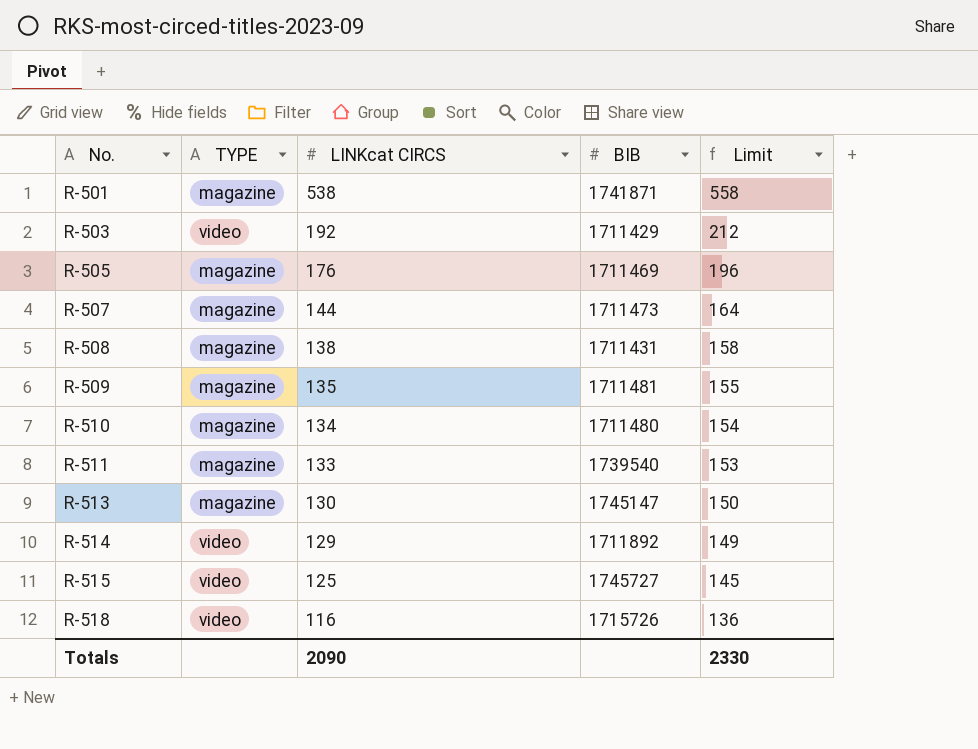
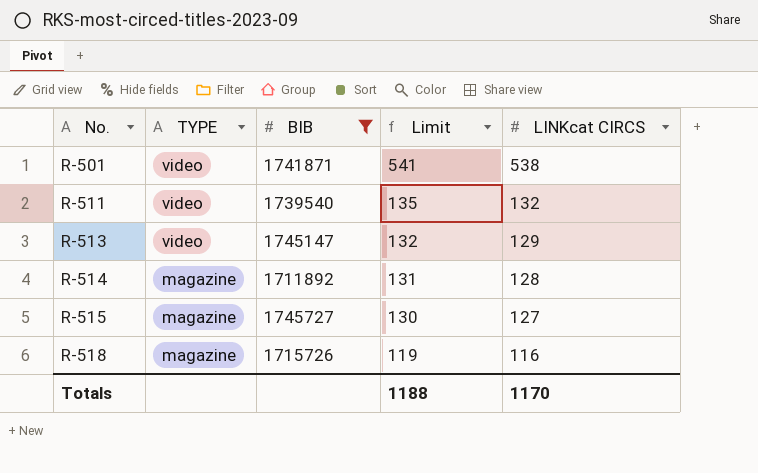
filter: none -> BIB >= 1711892
column Limit | formula: [LINKcat CIRCS] + 20 -> [LINKcat CIRCS] + 3
column LINKcat CIRCS | position: 3 -> 5
R-501 | TYPE: magazine -> video
R-511 | TYPE: magazine -> video
R-511 | LINKcat CIRCS: 133 -> 132
R-513 | TYPE: magazine -> video
R-513 | LINKcat CIRCS: 130 -> 129
R-514 | TYPE: video -> magazine
R-514 | LINKcat CIRCS: 129 -> 128
R-515 | TYPE: video -> magazine
R-515 | LINKcat CIRCS: 125 -> 127
R-518 | TYPE: video -> magazine
Totals | Limit: 2330 -> 1188
Totals | LINKcat CIRCS: 2090 -> 1170

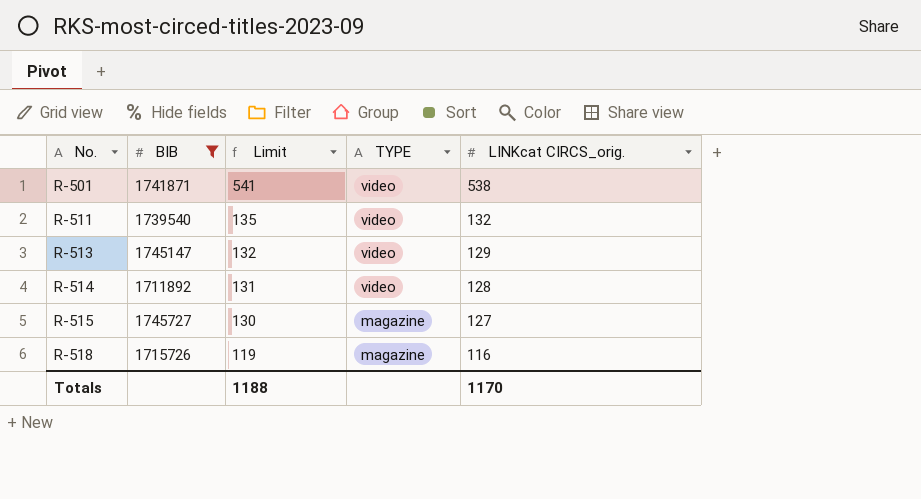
column TYPE | position: 2 -> 4
column name: LINKcat CIRCS -> LINKcat CIRCS_orig.
R-514 | TYPE: magazine -> video

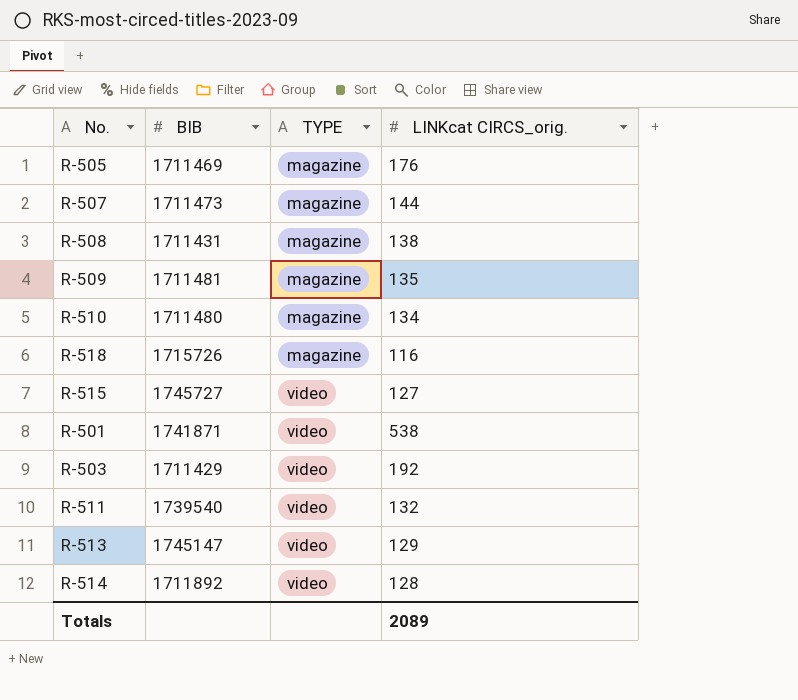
filter: BIB >= 1711892 -> none
row order: No. ascending -> TYPE ascending
column Limit | formula: [LINKcat CIRCS_orig.] + 3 -> none
R-515 | TYPE: magazine -> video
Totals | LINKcat CIRCS_orig.: 1170 -> 2089

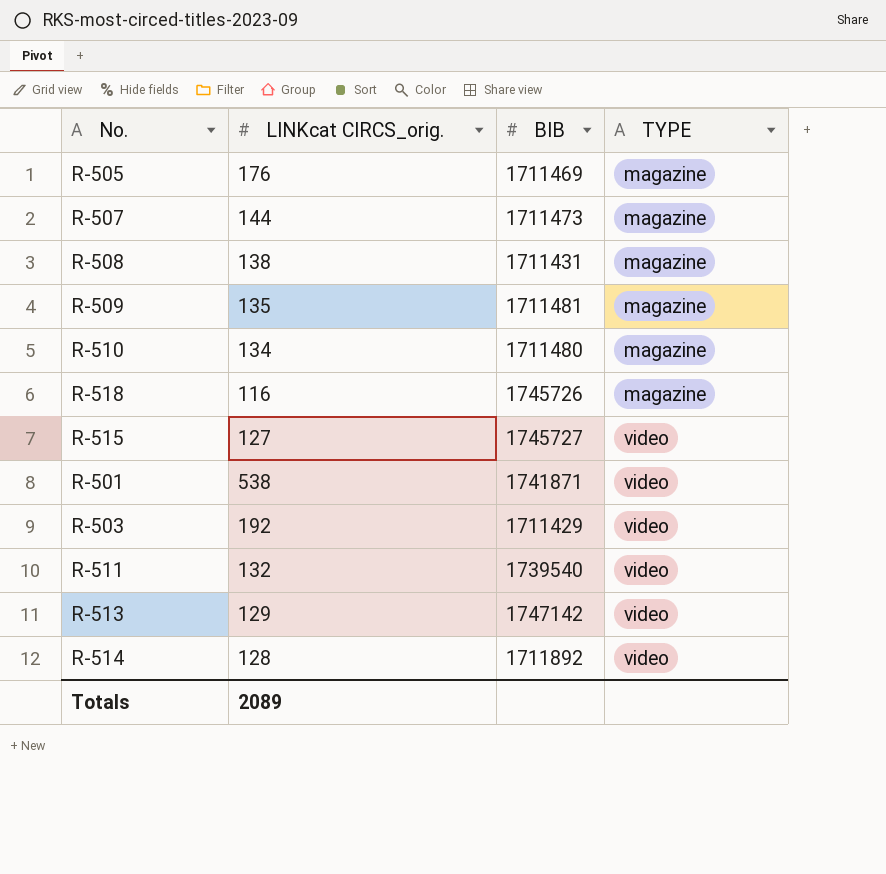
column LINKcat CIRCS_orig. | position: 4 -> 2
R-518 | BIB: 1715726 -> 1745726
R-513 | BIB: 1745147 -> 1747142

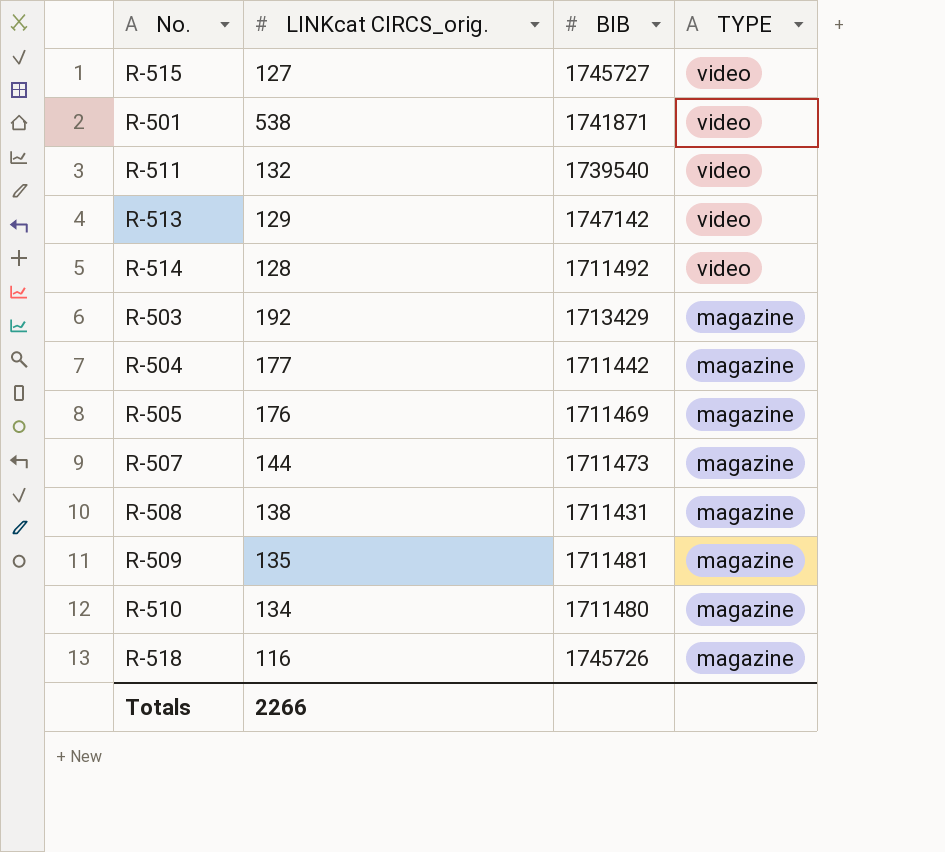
row order: TYPE ascending -> TYPE descending
R-514 | BIB: 1711892 -> 1711492
R-503 | BIB: 1711429 -> 1713429
R-503 | TYPE: video -> magazine
row R-504: none -> 177 | 1711442 | magazine
Totals | LINKcat CIRCS_orig.: 2089 -> 2266

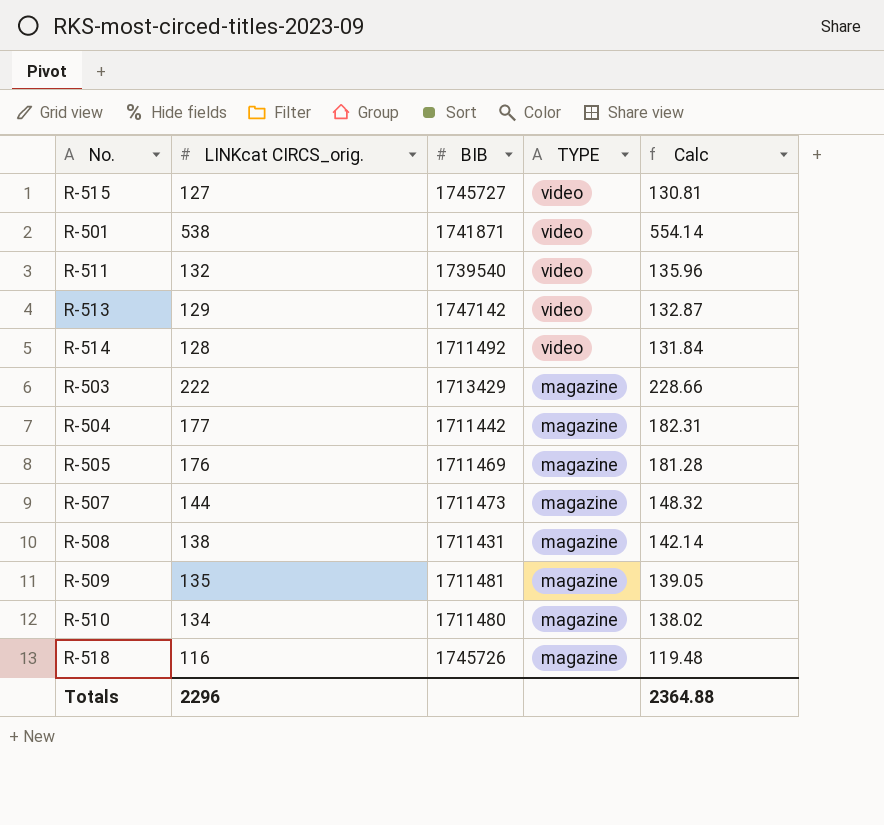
column Calc | formula: none -> [LINKcat CIRCS_orig.] * 1.03
R-503 | LINKcat CIRCS_orig.: 192 -> 222
Totals | LINKcat CIRCS_orig.: 2266 -> 2296

